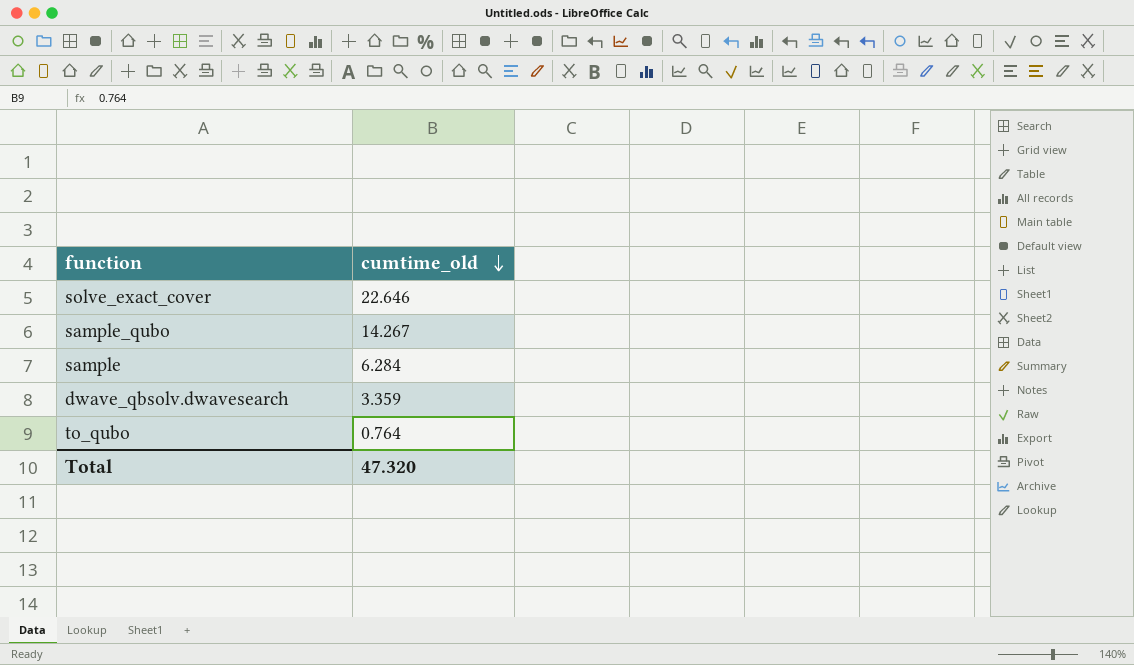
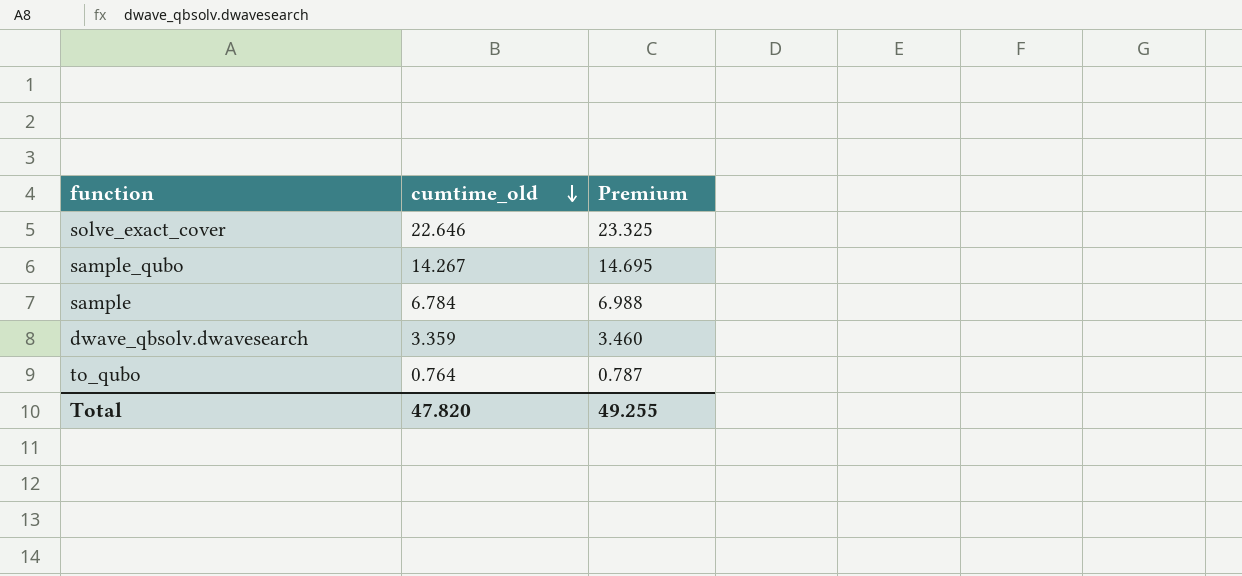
column Premium | formula: none -> [cumtime_old] * 1.03
sample | cumtime_old: 6.284 -> 6.784
Total | cumtime_old: 47.320 -> 47.820

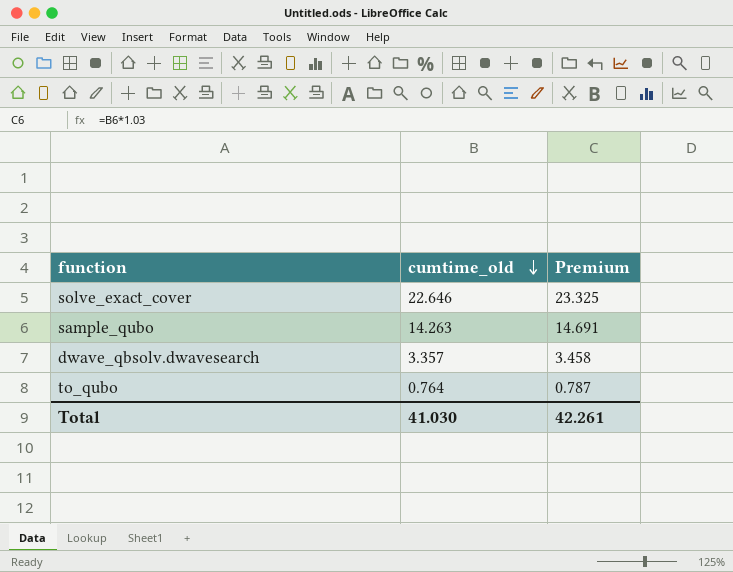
row sample: 6.784 | 6.988 -> none
sample_qubo | cumtime_old: 14.267 -> 14.263
sample_qubo | Premium: 14.695 -> 14.691
dwave_qbsolv.dwavesearch | cumtime_old: 3.359 -> 3.357
dwave_qbsolv.dwavesearch | Premium: 3.460 -> 3.458
Total | cumtime_old: 47.820 -> 41.030
Total | Premium: 49.255 -> 42.261

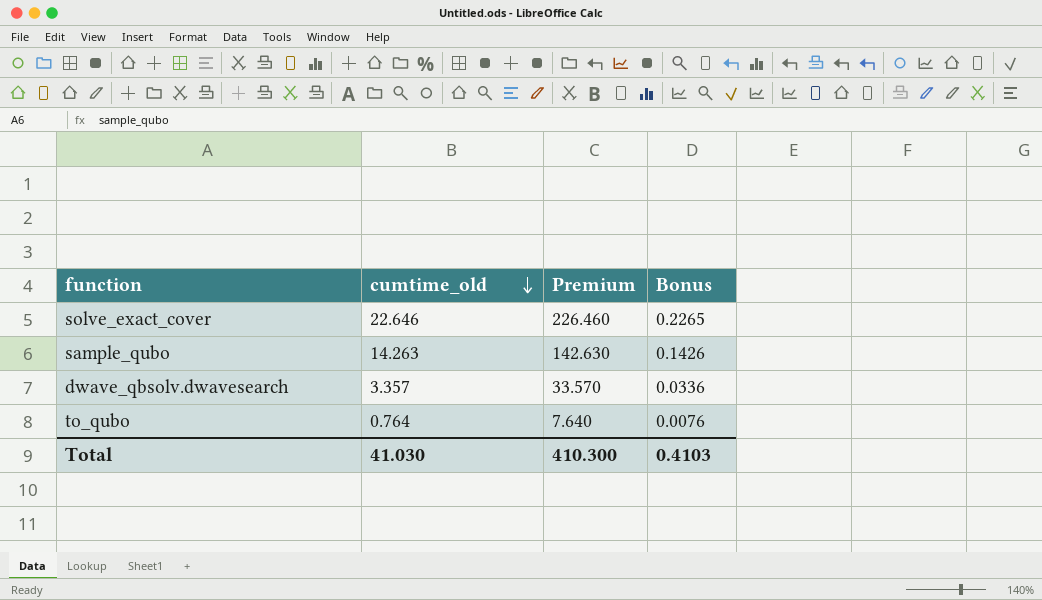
column Premium | formula: [cumtime_old] * 1.03 -> [cumtime_old] * 10
column Bonus | formula: none -> [cumtime_old] * 0.01
Total | Premium: 42.261 -> 410.300

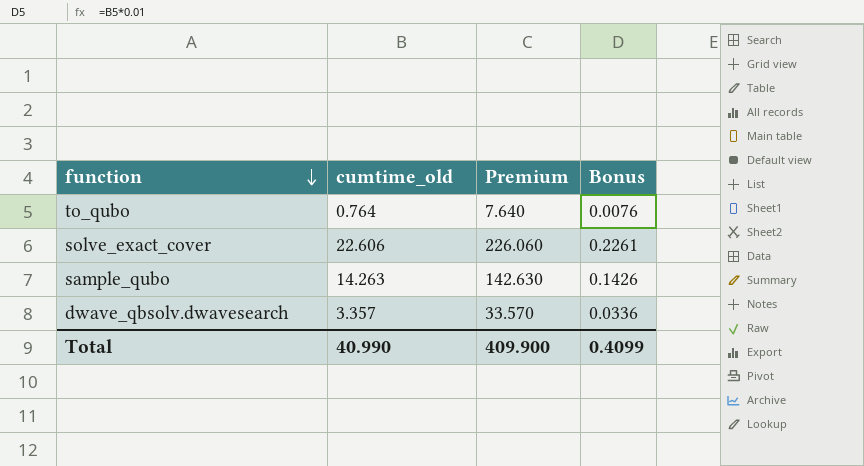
row order: cumtime_old descending -> function descending
solve_exact_cover | cumtime_old: 22.646 -> 22.606
solve_exact_cover | Premium: 226.460 -> 226.060
solve_exact_cover | Bonus: 0.2265 -> 0.2261
Total | cumtime_old: 41.030 -> 40.990
Total | Premium: 410.300 -> 409.900
Total | Bonus: 0.4103 -> 0.4099

